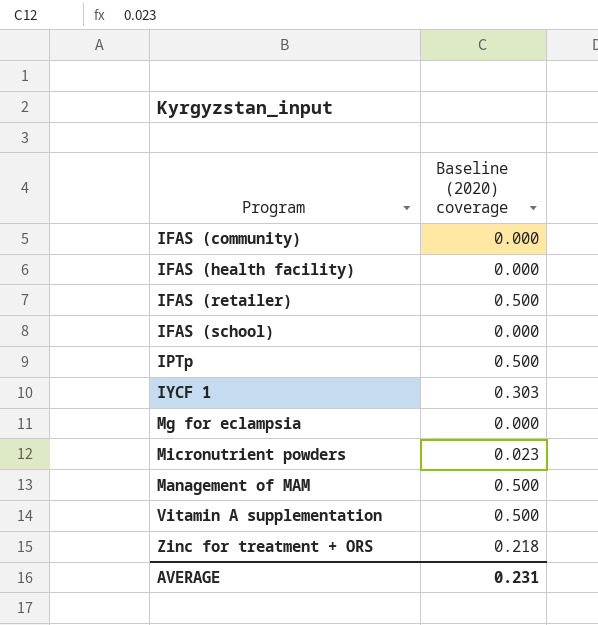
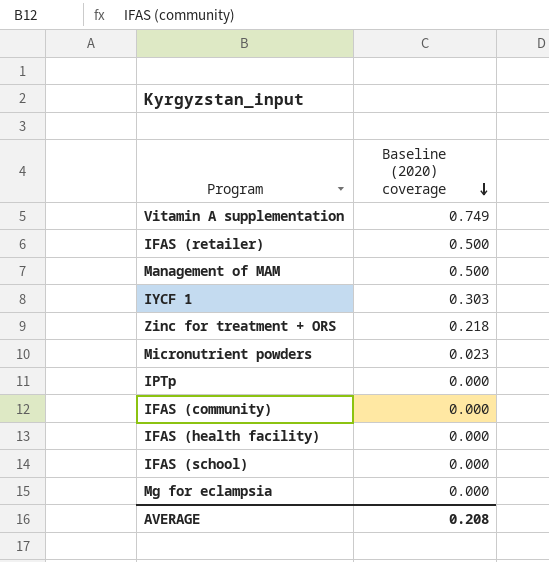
row order: none -> Baseline (2020) coverage descending
Vitamin A supplementation | Baseline (2020) coverage: 0.500 -> 0.749
IPTp | Baseline (2020) coverage: 0.500 -> 0.000
AVERAGE | Baseline (2020) coverage: 0.231 -> 0.208

